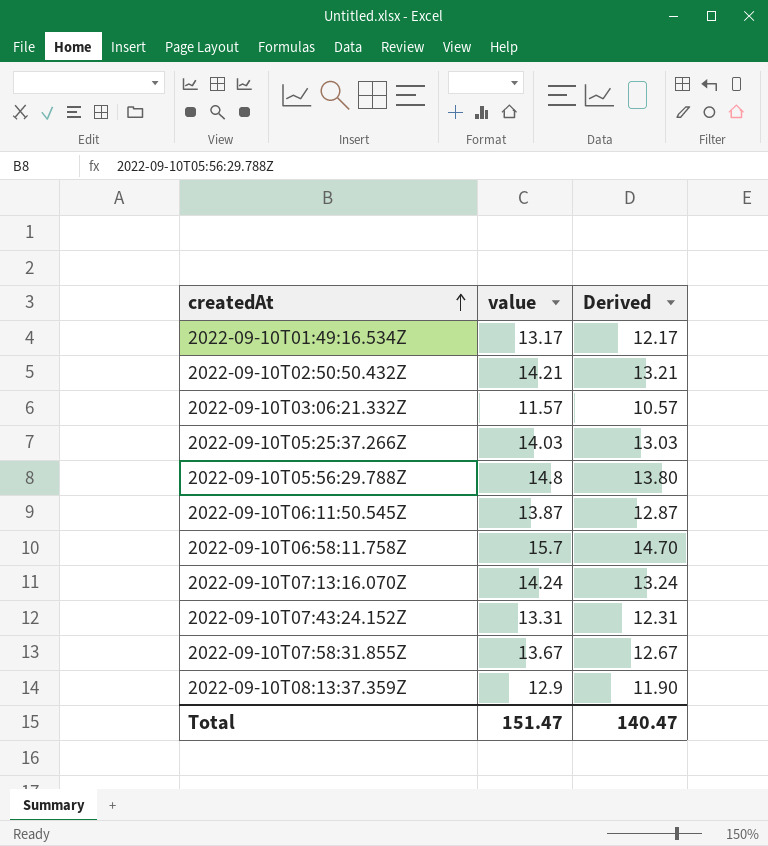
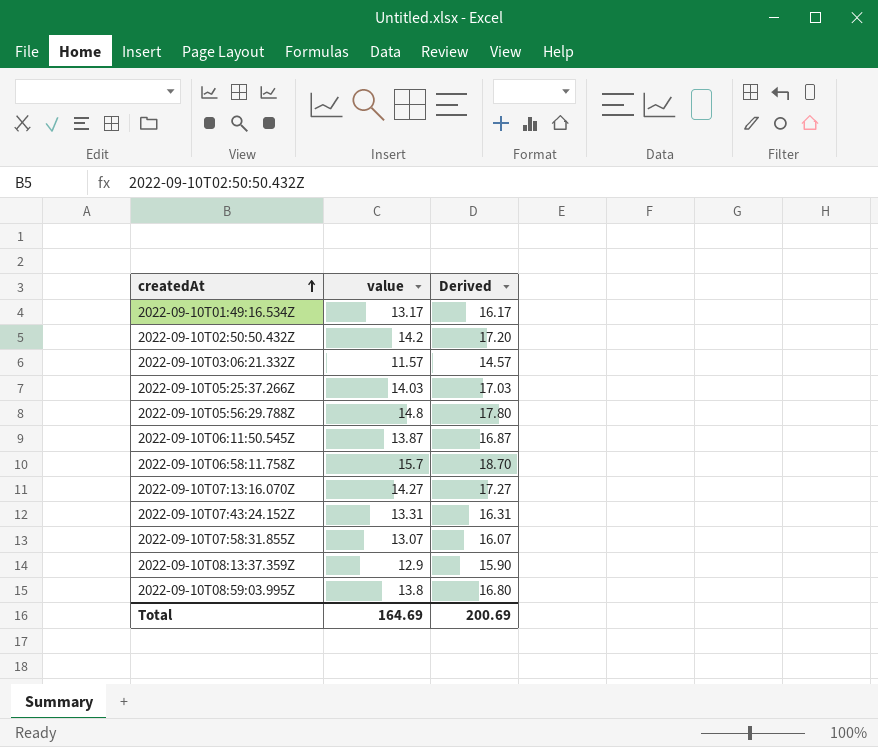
column Derived | formula: [value] - 1 -> [value] + 3
2022-09-10T02:50:50.432Z | value: 14.21 -> 14.2
2022-09-10T07:13:16.070Z | value: 14.24 -> 14.27
2022-09-10T07:58:31.855Z | value: 13.67 -> 13.07
row 2022-09-10T08:59:03.995Z: none -> 13.8 | 16.80
Total | value: 151.47 -> 164.69
Total | Derived: 140.47 -> 200.69

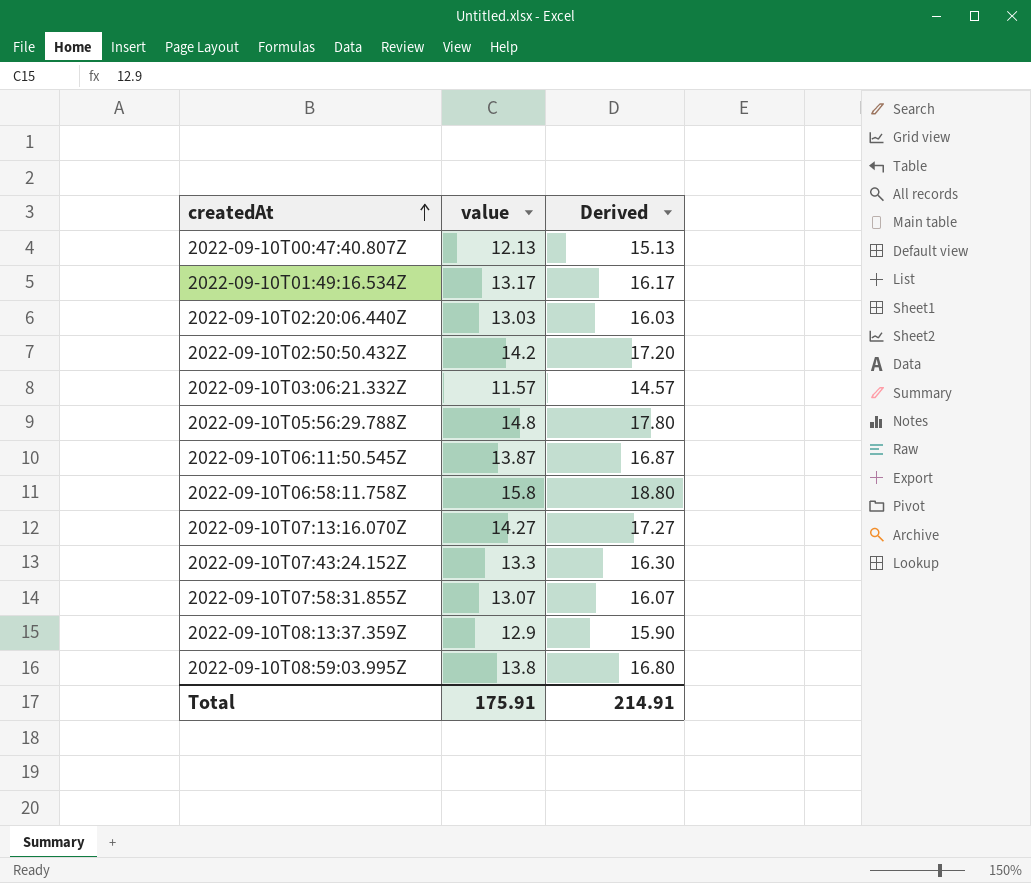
row 2022-09-10T05:25:37.266Z: 14.03 | 17.03 -> none
row 2022-09-10T00:47:40.807Z: none -> 12.13 | 15.13
row 2022-09-10T02:20:06.440Z: none -> 13.03 | 16.03
2022-09-10T06:58:11.758Z | value: 15.7 -> 15.8
2022-09-10T06:58:11.758Z | Derived: 18.70 -> 18.80
2022-09-10T07:43:24.152Z | value: 13.31 -> 13.3
2022-09-10T07:43:24.152Z | Derived: 16.31 -> 16.30
Total | value: 164.69 -> 175.91
Total | Derived: 200.69 -> 214.91

